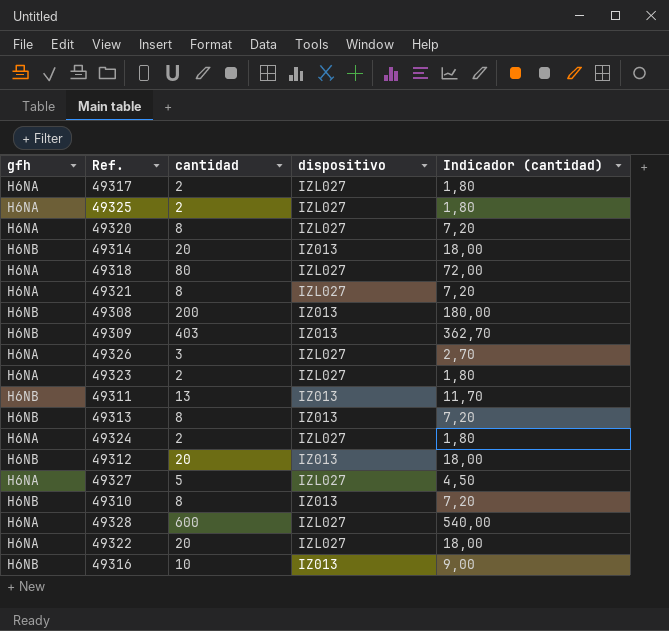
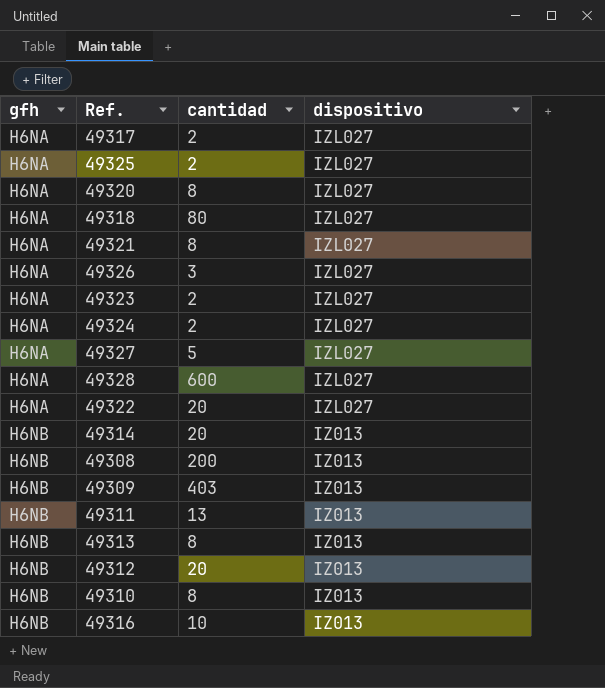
row order: none -> gfh ascending
column Indicador (cantidad) | formula: [cantidad] * 0,9 -> none

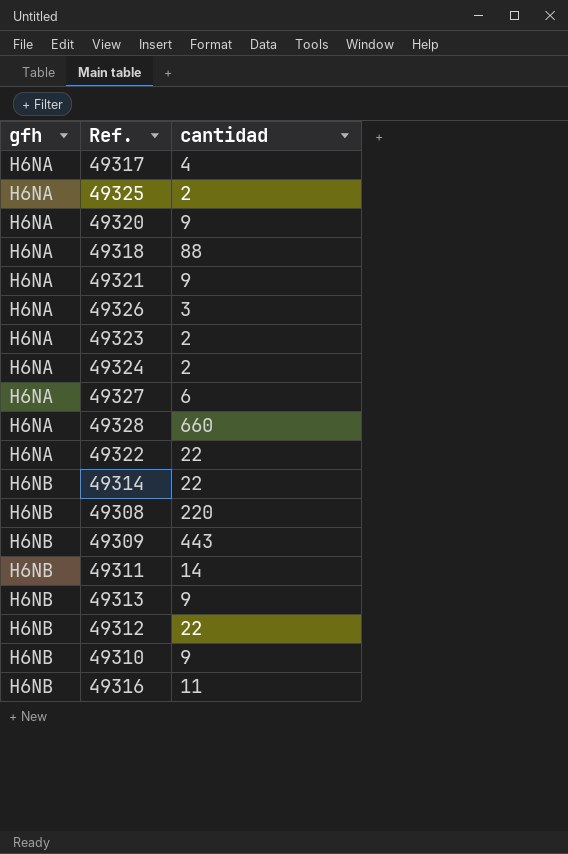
column dispositivo | position: 4 -> none
49317 | cantidad: 2 -> 4
49320 | cantidad: 8 -> 9
49318 | cantidad: 80 -> 88
49321 | cantidad: 8 -> 9
49327 | cantidad: 5 -> 6
49328 | cantidad: 600 -> 660
49322 | cantidad: 20 -> 22
49314 | cantidad: 20 -> 22
49308 | cantidad: 200 -> 220
49309 | cantidad: 403 -> 443
49311 | cantidad: 13 -> 14
49313 | cantidad: 8 -> 9
49312 | cantidad: 20 -> 22
49310 | cantidad: 8 -> 9
49316 | cantidad: 10 -> 11

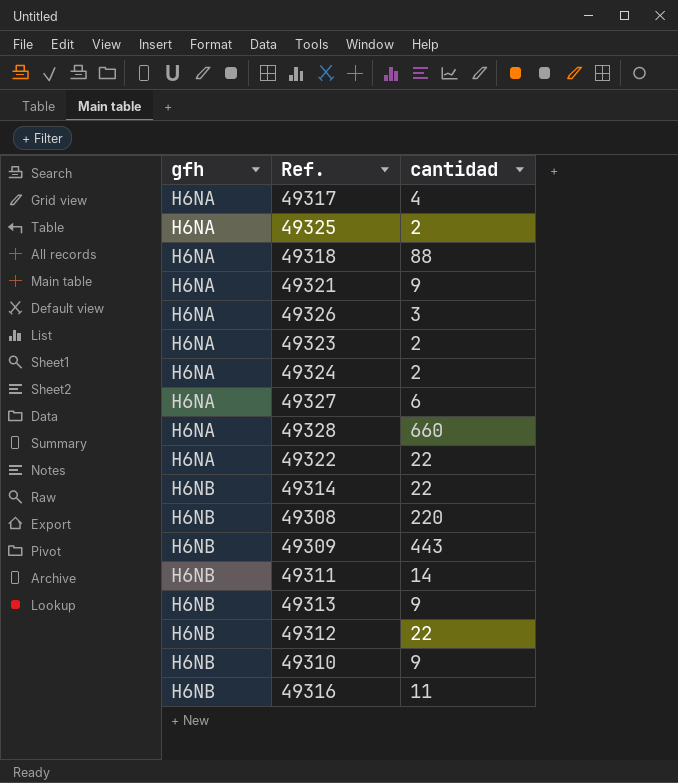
row 49320: H6NA | 9 -> none

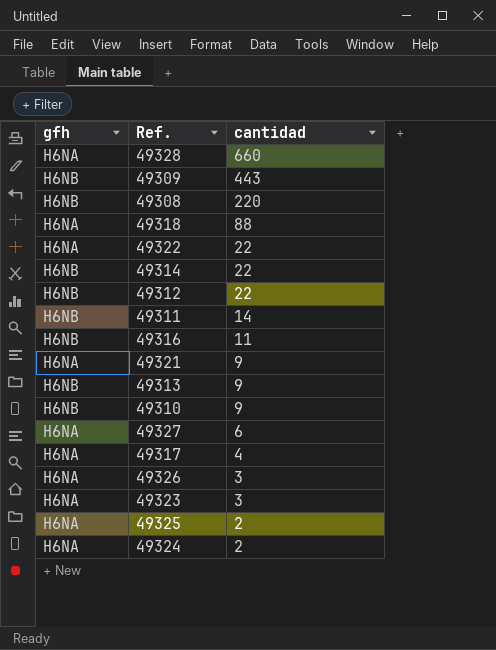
row order: gfh ascending -> cantidad descending
49323 | cantidad: 2 -> 3

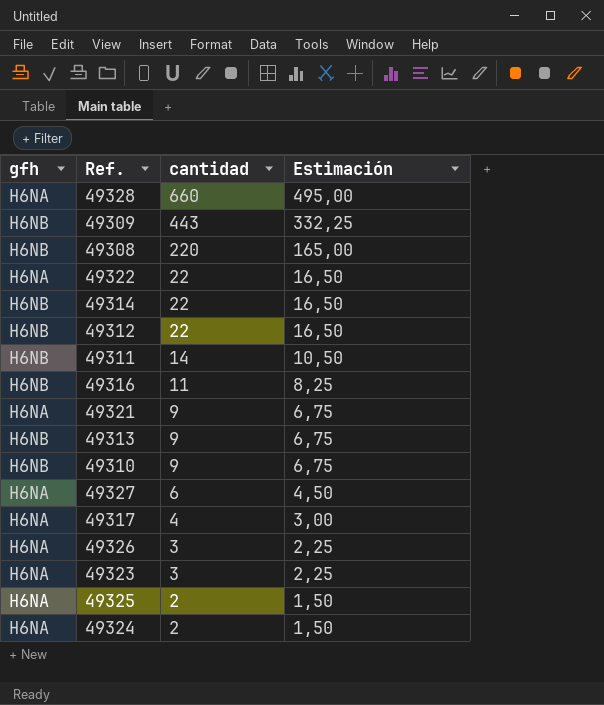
column Estimación | formula: none -> [cantidad] * 0,75
row 49318: H6NA | 88 -> none

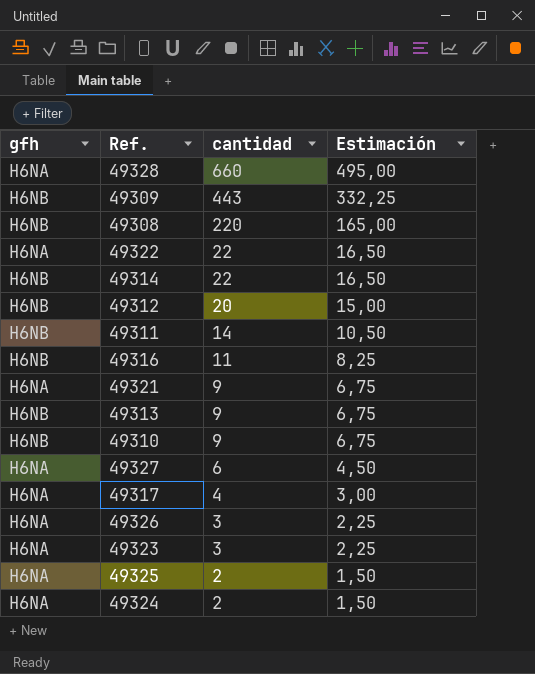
49312 | cantidad: 22 -> 20
49312 | Estimación: 16,50 -> 15,00

